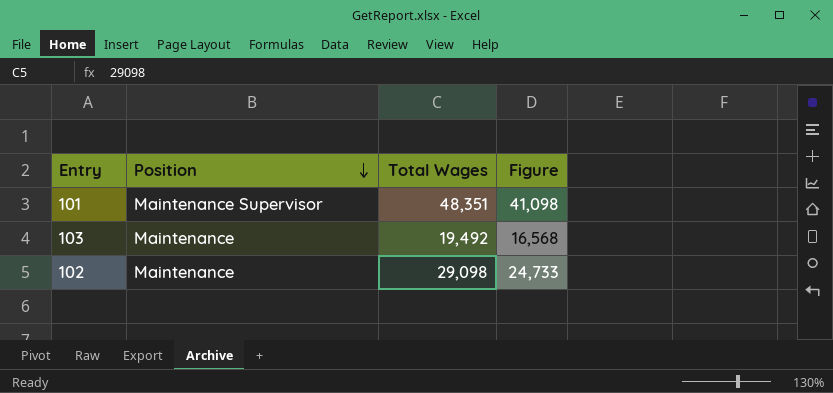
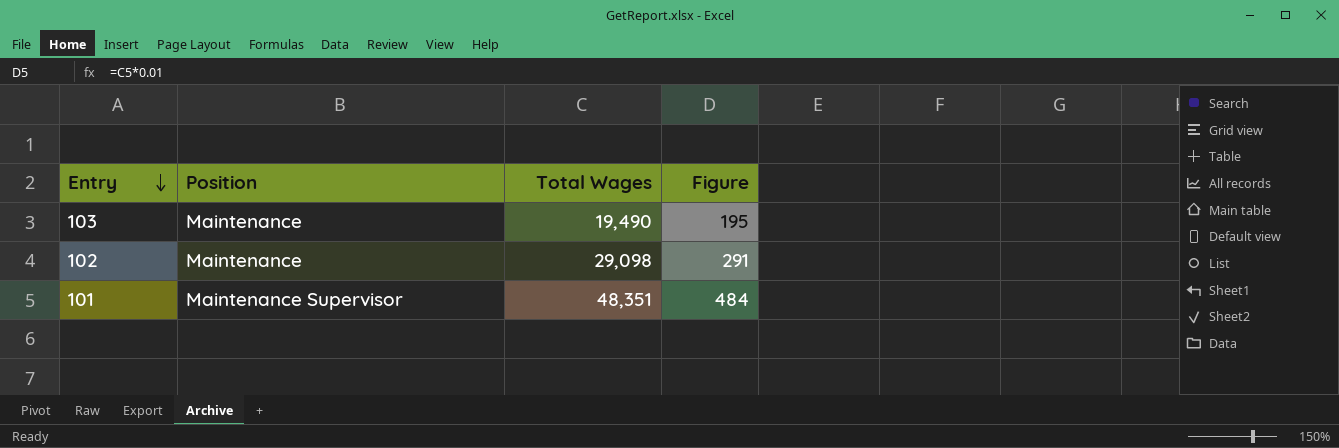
row order: Position descending -> Entry descending
column Figure | formula: [Total Wages] * 0.85 -> [Total Wages] * 0.01
103 | Total Wages: 19,492 -> 19,490

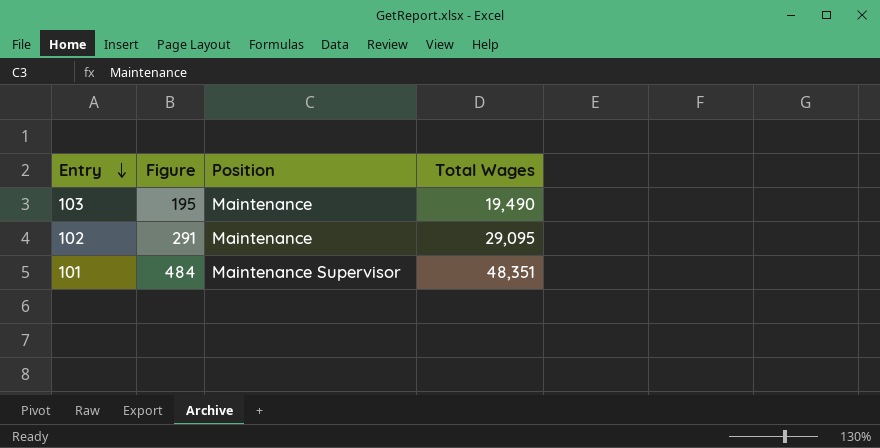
column Figure | position: 4 -> 2
102 | Total Wages: 29,098 -> 29,095

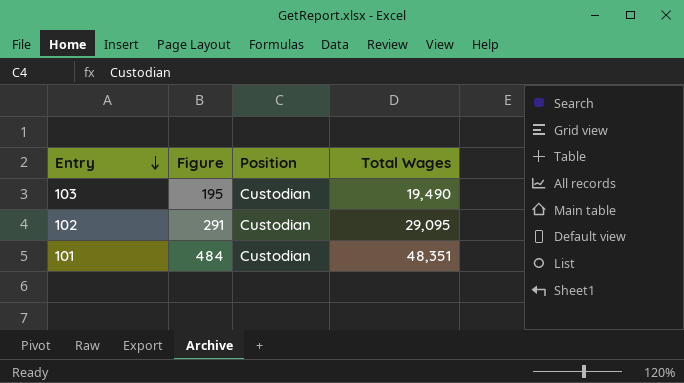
103 | Position: Maintenance -> Custodian
102 | Position: Maintenance -> Custodian
101 | Position: Maintenance Supervisor -> Custodian

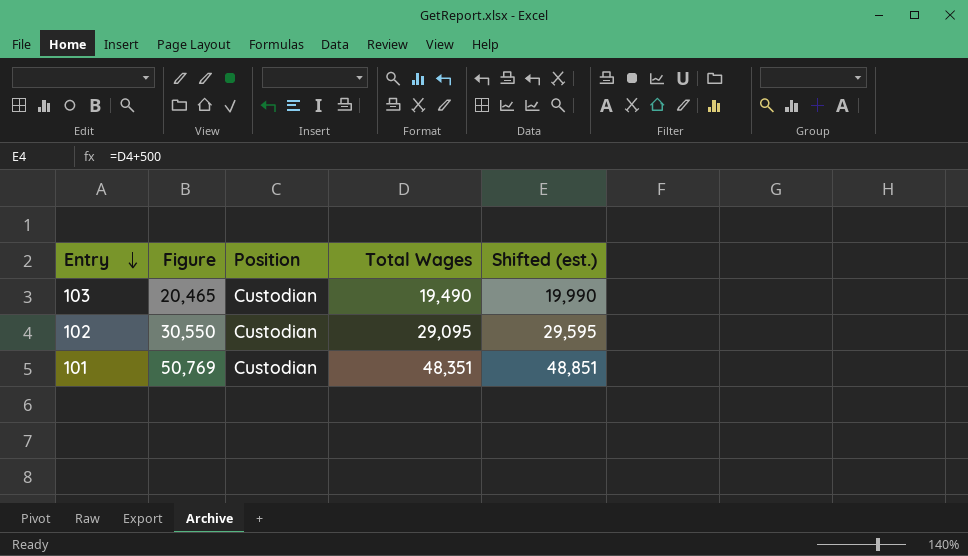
column Figure | formula: [Total Wages] * 0.01 -> [Total Wages] * 1.05
column Shifted (est.) | formula: none -> [Total Wages] + 500

